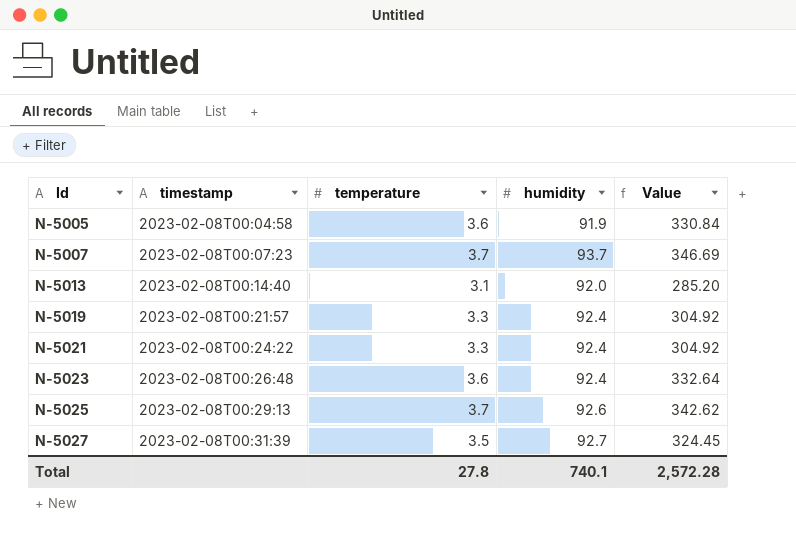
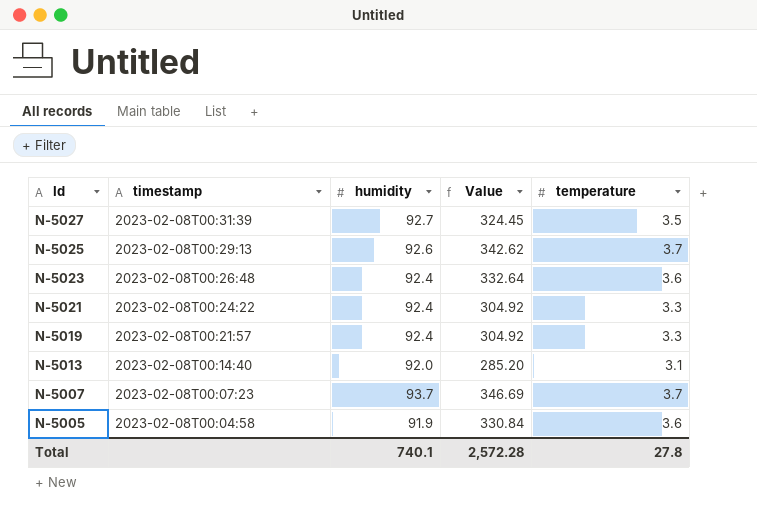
row order: Id ascending -> Id descending
column temperature | position: 3 -> 5

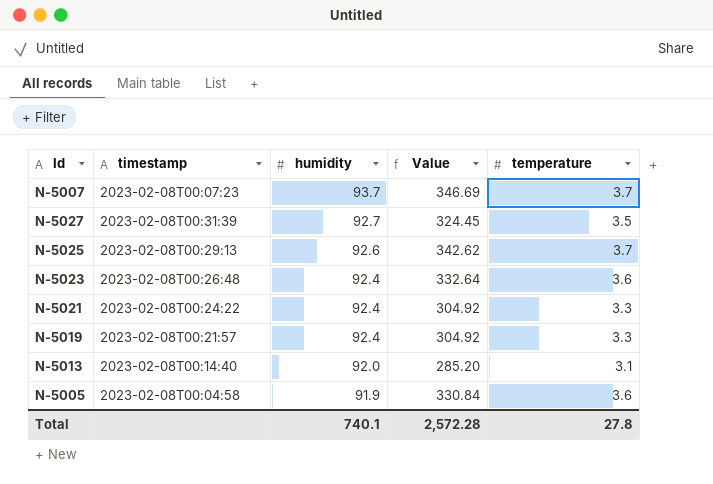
row order: Id descending -> humidity descending

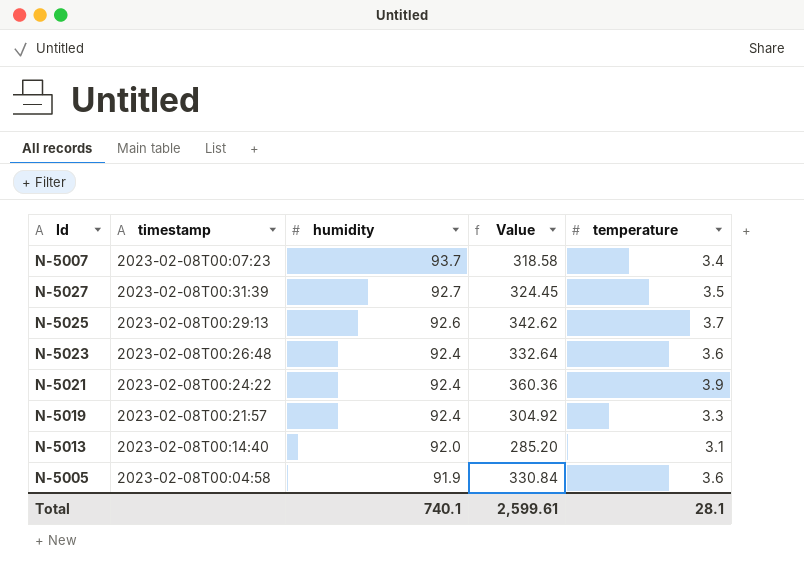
N-5007 | Value: 346.69 -> 318.58
N-5007 | temperature: 3.7 -> 3.4
N-5021 | Value: 304.92 -> 360.36
N-5021 | temperature: 3.3 -> 3.9
Total | Value: 2,572.28 -> 2,599.61
Total | temperature: 27.8 -> 28.1

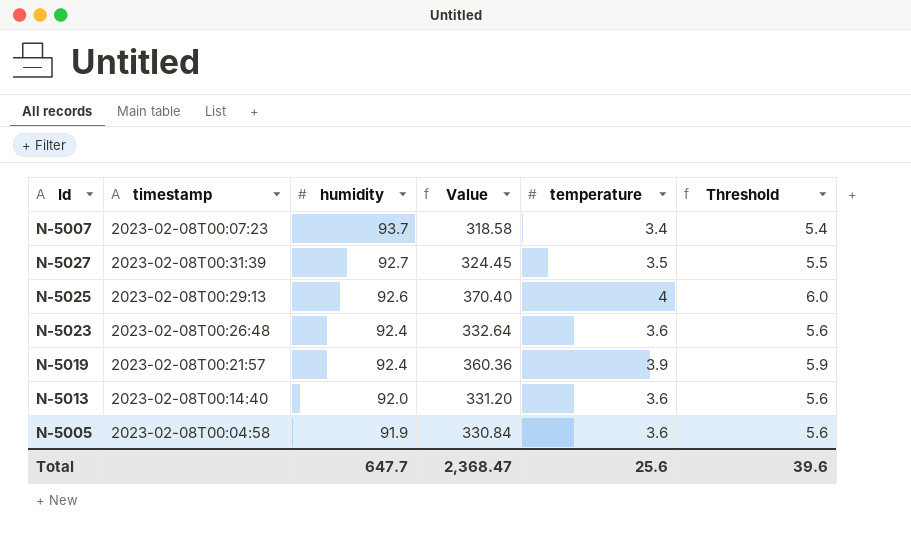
column Threshold | formula: none -> [temperature] + 2
row N-5021: 2023-02-08T00:24:22 | 92.4 | 360.36 | 3.9 -> none
N-5025 | Value: 342.62 -> 370.40
N-5025 | temperature: 3.7 -> 4
N-5019 | Value: 304.92 -> 360.36
N-5019 | temperature: 3.3 -> 3.9
N-5013 | Value: 285.20 -> 331.20
N-5013 | temperature: 3.1 -> 3.6
Total | humidity: 740.1 -> 647.7
Total | Value: 2,599.61 -> 2,368.47
Total | temperature: 28.1 -> 25.6

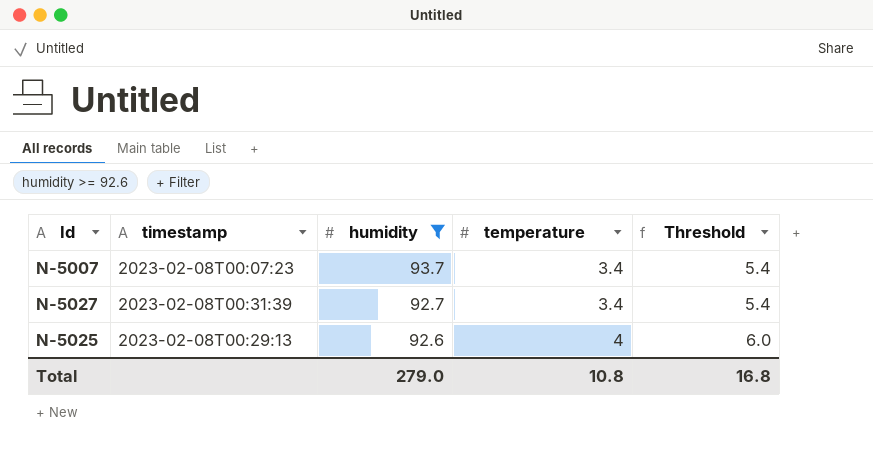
filter: none -> humidity >= 92.6
column Value | formula: [humidity] * [temperature] -> none
N-5027 | temperature: 3.5 -> 3.4
N-5027 | Threshold: 5.5 -> 5.4
Total | humidity: 647.7 -> 279.0
Total | temperature: 25.6 -> 10.8
Total | Threshold: 39.6 -> 16.8

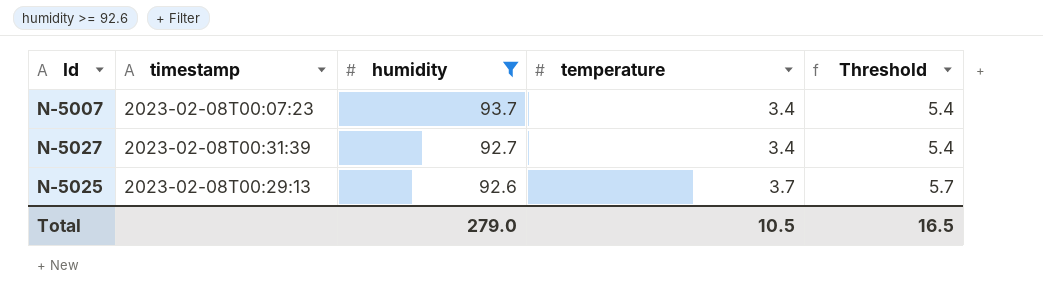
N-5025 | temperature: 4 -> 3.7
N-5025 | Threshold: 6.0 -> 5.7
Total | temperature: 10.8 -> 10.5
Total | Threshold: 16.8 -> 16.5

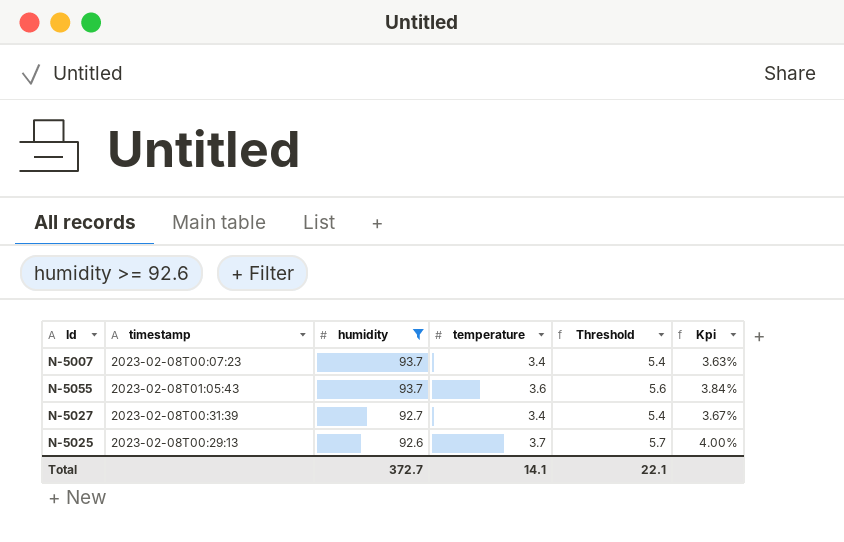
column Kpi | formula: none -> [temperature] / [humidity]
row N-5055: none -> 2023-02-08T01:05:43 | 93.7 | 3.6 | 5.6 | 3.84%
Total | humidity: 279.0 -> 372.7
Total | temperature: 10.5 -> 14.1
Total | Threshold: 16.5 -> 22.1

